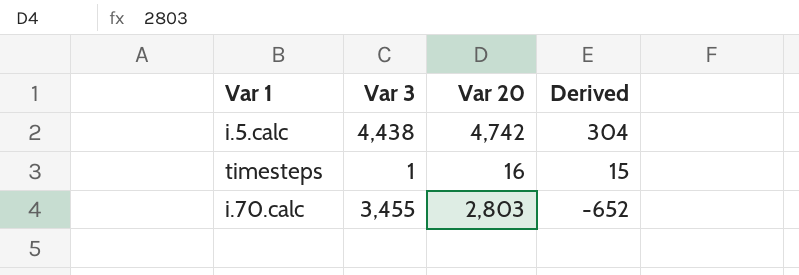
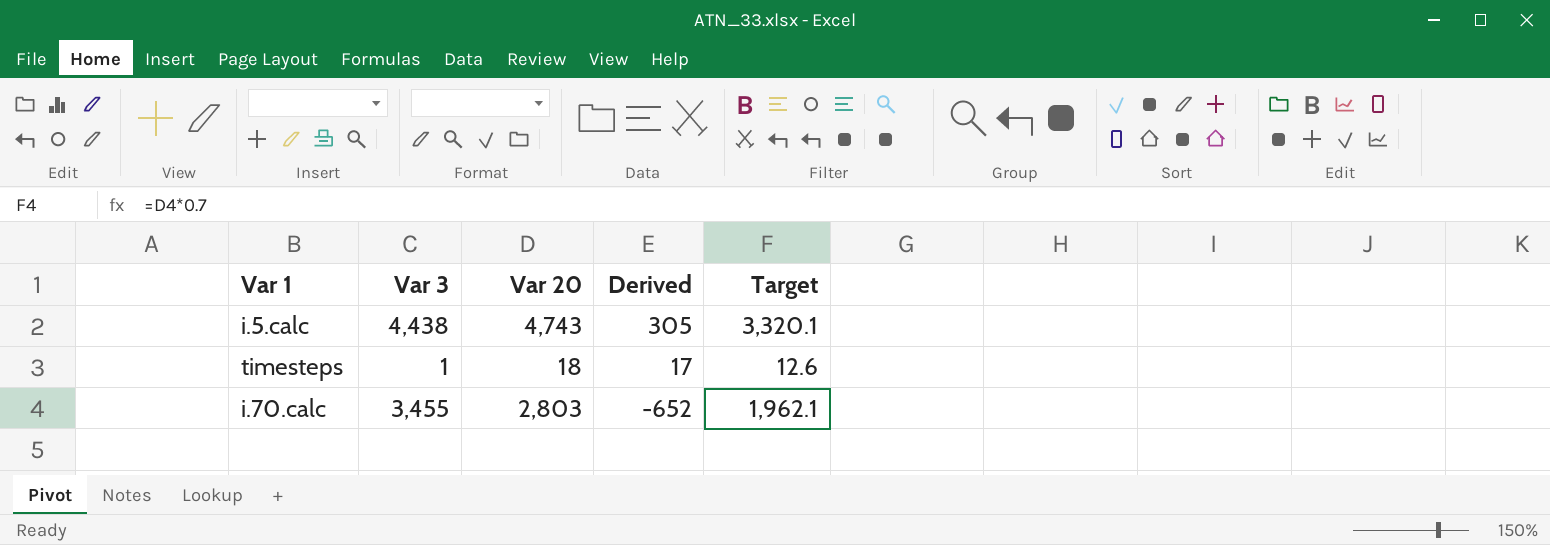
column Target | formula: none -> [Var 20] * 0.7
i.5.calc | Var 20: 4,742 -> 4,743
i.5.calc | Derived: 304 -> 305
timesteps | Var 20: 16 -> 18
timesteps | Derived: 15 -> 17

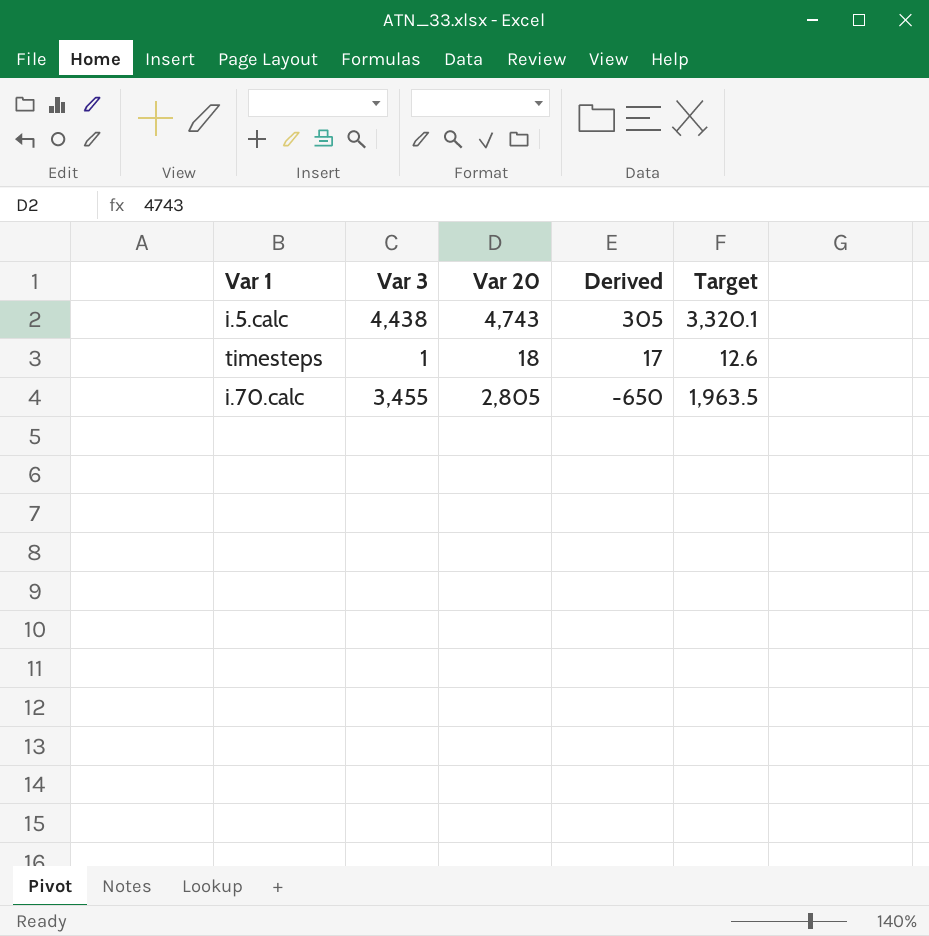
i.70.calc | Var 20: 2,803 -> 2,805
i.70.calc | Derived: -652 -> -650
i.70.calc | Target: 1,962.1 -> 1,963.5

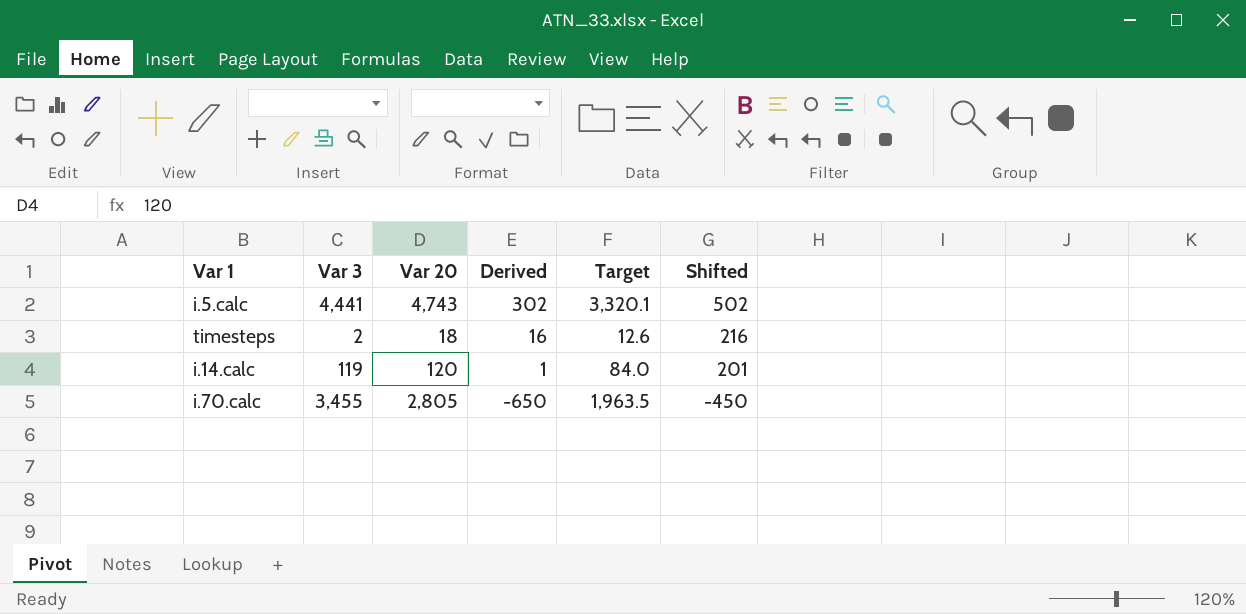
column Shifted | formula: none -> [Derived] + 200
i.5.calc | Var 3: 4,438 -> 4,441
i.5.calc | Derived: 305 -> 302
timesteps | Var 3: 1 -> 2
timesteps | Derived: 17 -> 16
row i.14.calc: none -> 119 | 120 | 1 | 84.0 | 201

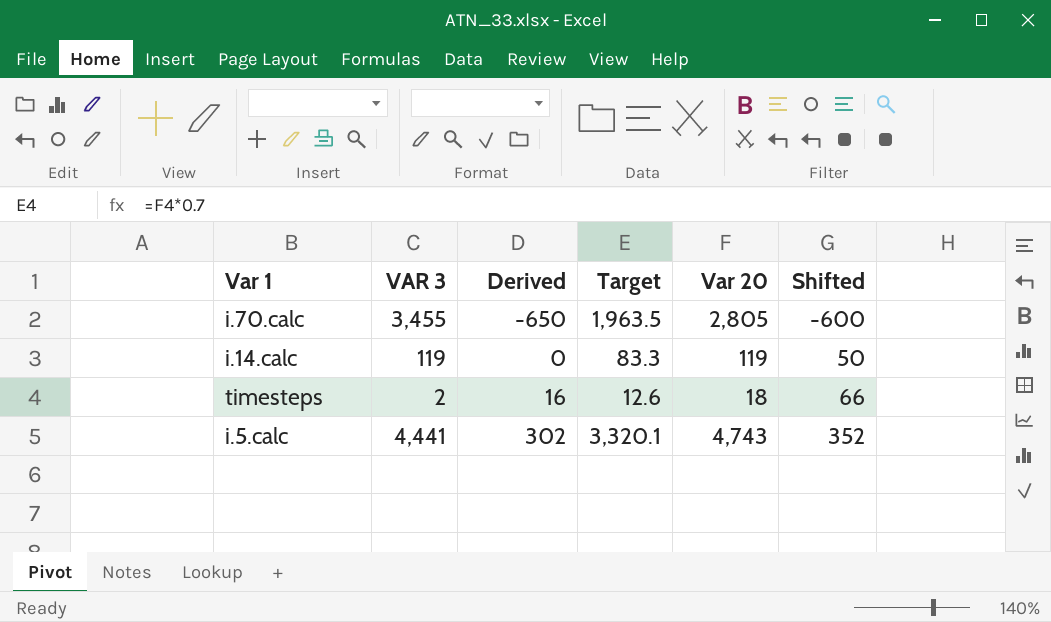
row order: Derived descending -> Derived ascending
column name: Var 3 -> VAR 3
column Var 20 | position: 3 -> 5
column Shifted | formula: [Derived] + 200 -> [Derived] + 50
i.14.calc | Derived: 1 -> 0
i.14.calc | Target: 84.0 -> 83.3
i.14.calc | Var 20: 120 -> 119

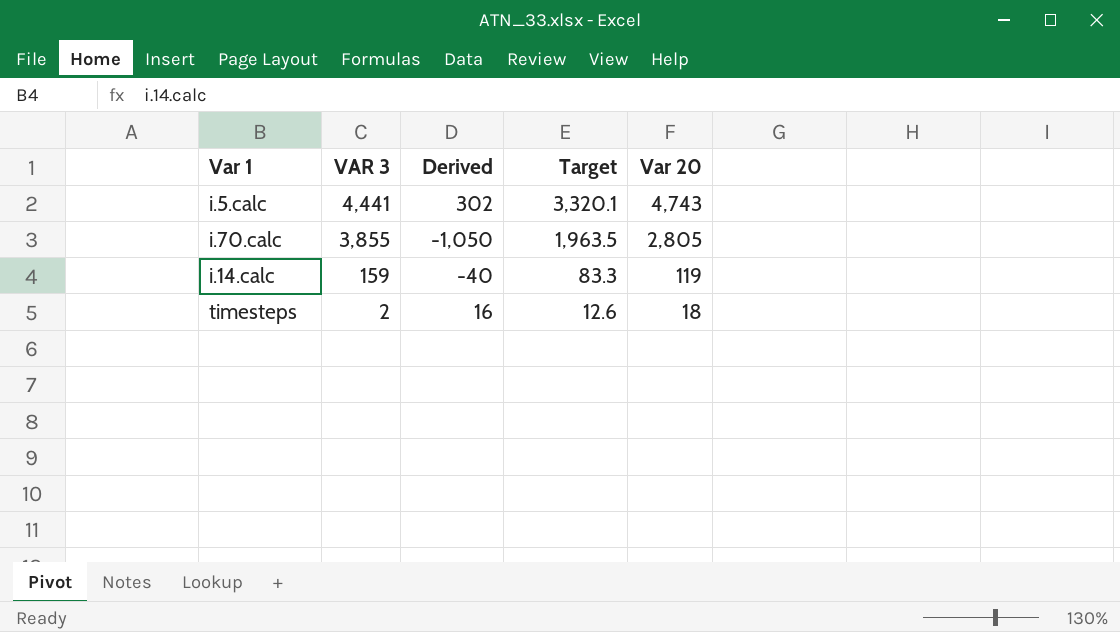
row order: Derived ascending -> VAR 3 descending
column Shifted | formula: [Derived] + 50 -> none
i.70.calc | VAR 3: 3,455 -> 3,855
i.70.calc | Derived: -650 -> -1,050
i.14.calc | VAR 3: 119 -> 159
i.14.calc | Derived: 0 -> -40

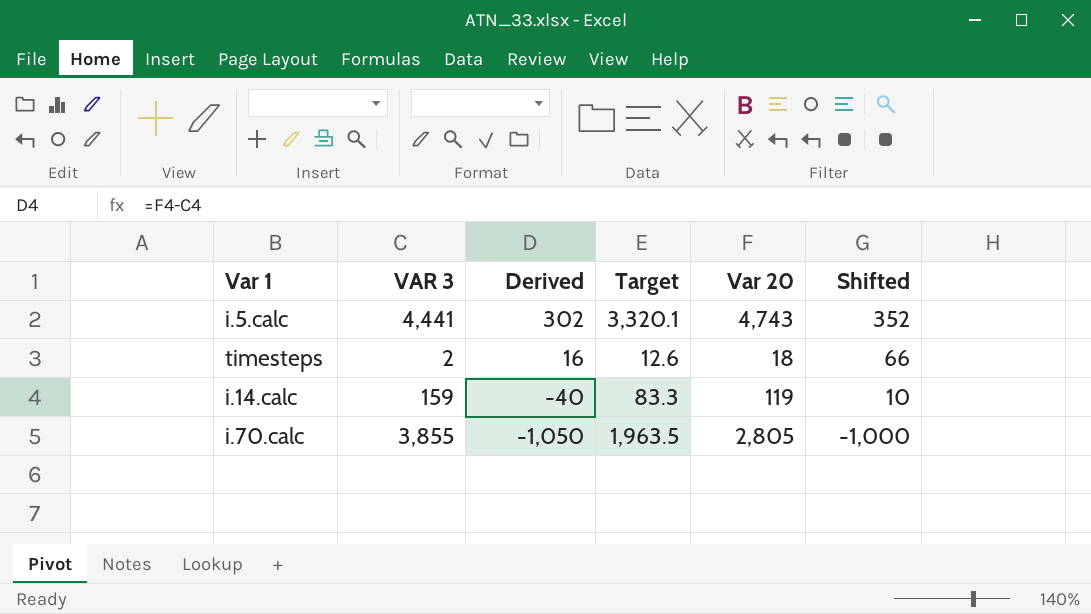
row order: VAR 3 descending -> Derived descending
column Shifted | formula: none -> [Derived] + 50

